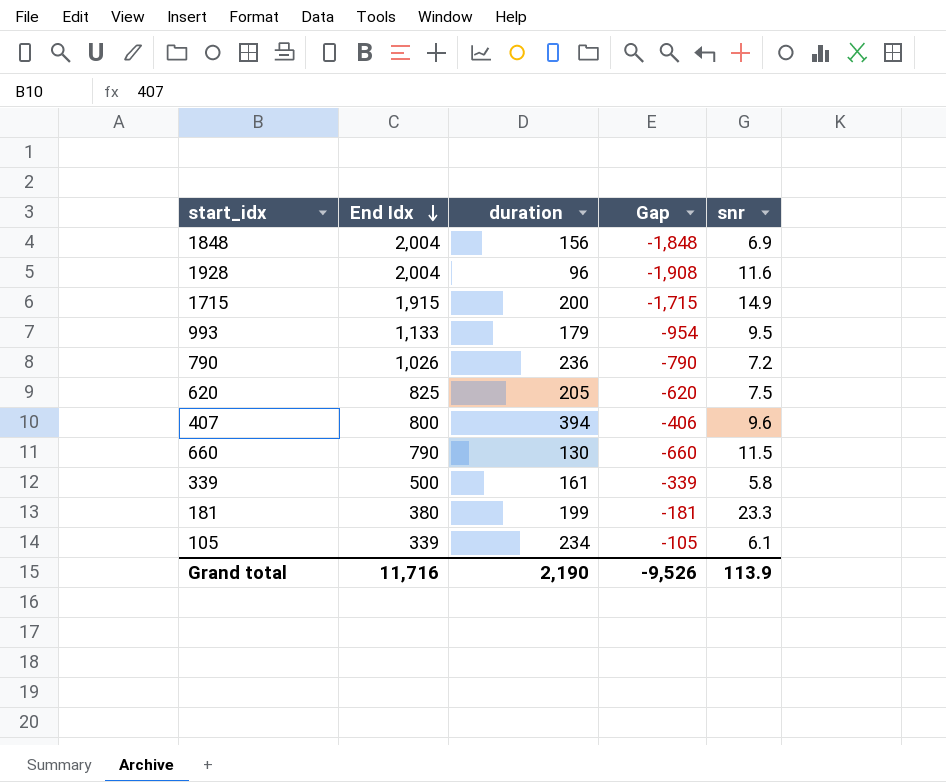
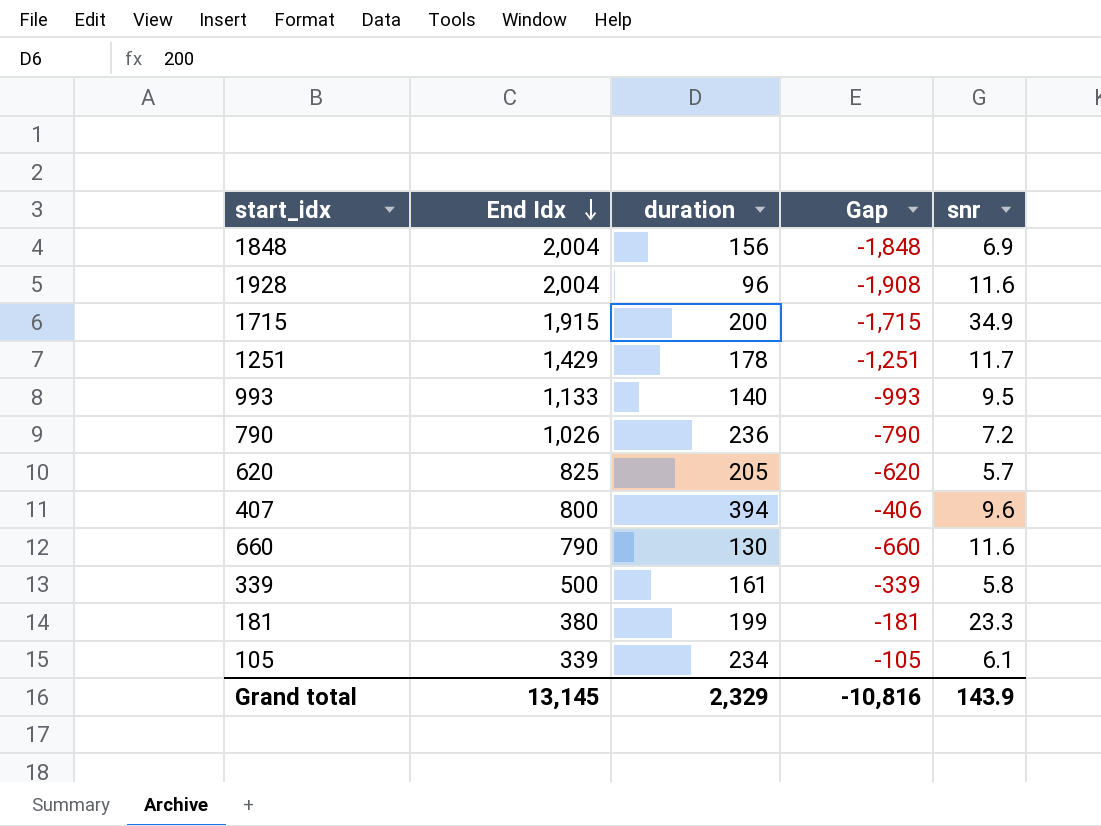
1715 | snr: 14.9 -> 34.9
row 1251: none -> 1,429 | 178 | -1,251 | 11.7
993 | duration: 179 -> 140
993 | Gap: -954 -> -993
620 | snr: 7.5 -> 5.7
660 | snr: 11.5 -> 11.6
Grand total | End Idx: 11,716 -> 13,145
Grand total | duration: 2,190 -> 2,329
Grand total | Gap: -9,526 -> -10,816
Grand total | snr: 113.9 -> 143.9

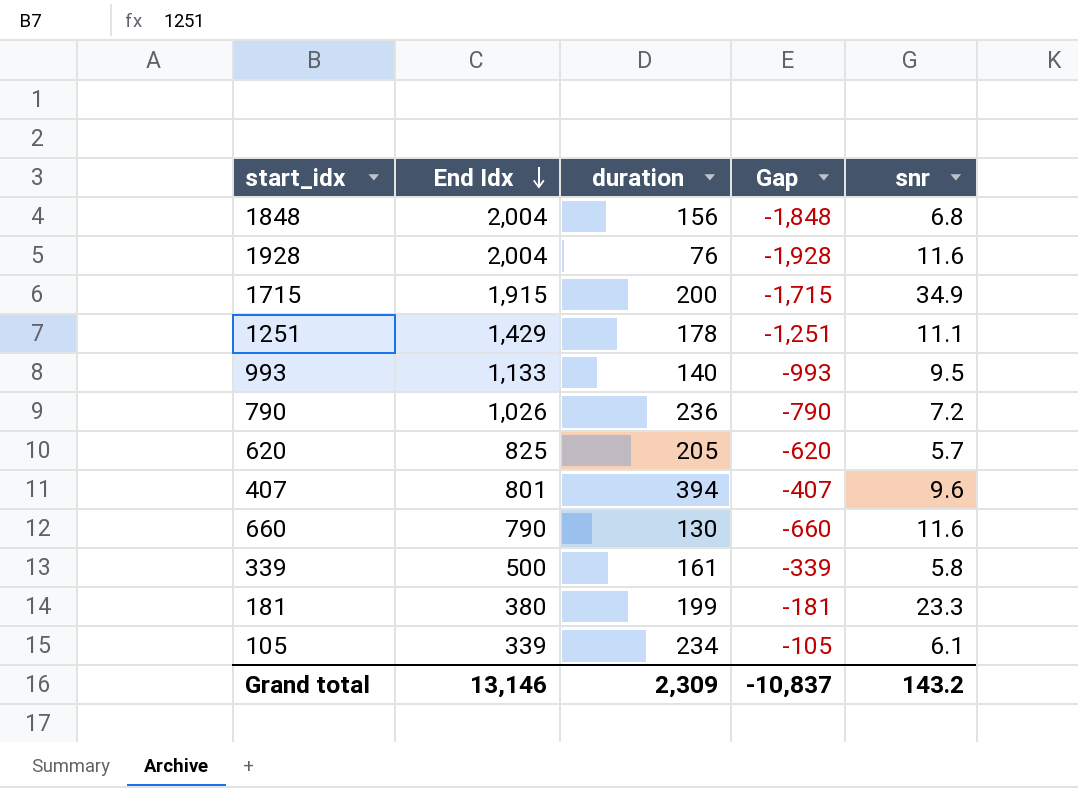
1848 | snr: 6.9 -> 6.8
1928 | duration: 96 -> 76
1928 | Gap: -1,908 -> -1,928
1251 | snr: 11.7 -> 11.1
407 | End Idx: 800 -> 801
407 | Gap: -406 -> -407
Grand total | End Idx: 13,145 -> 13,146
Grand total | duration: 2,329 -> 2,309
Grand total | Gap: -10,816 -> -10,837
Grand total | snr: 143.9 -> 143.2

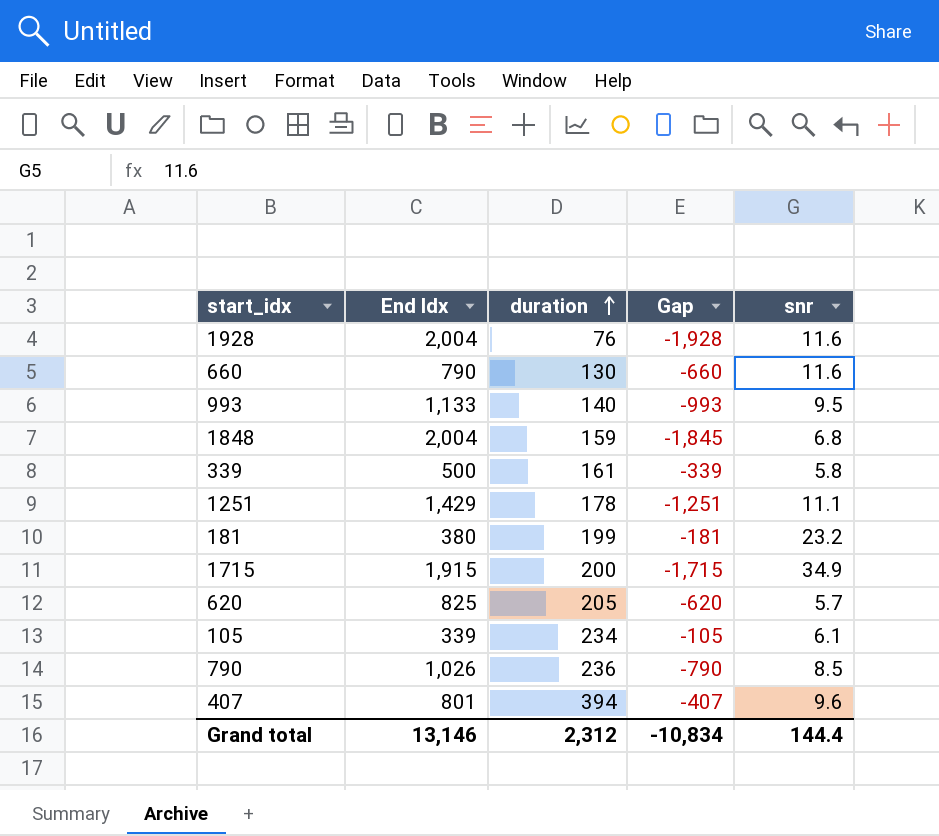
row order: End Idx descending -> duration ascending
1848 | duration: 156 -> 159
1848 | Gap: -1,848 -> -1,845
181 | snr: 23.3 -> 23.2
790 | snr: 7.2 -> 8.5
Grand total | duration: 2,309 -> 2,312
Grand total | Gap: -10,837 -> -10,834
Grand total | snr: 143.2 -> 144.4

